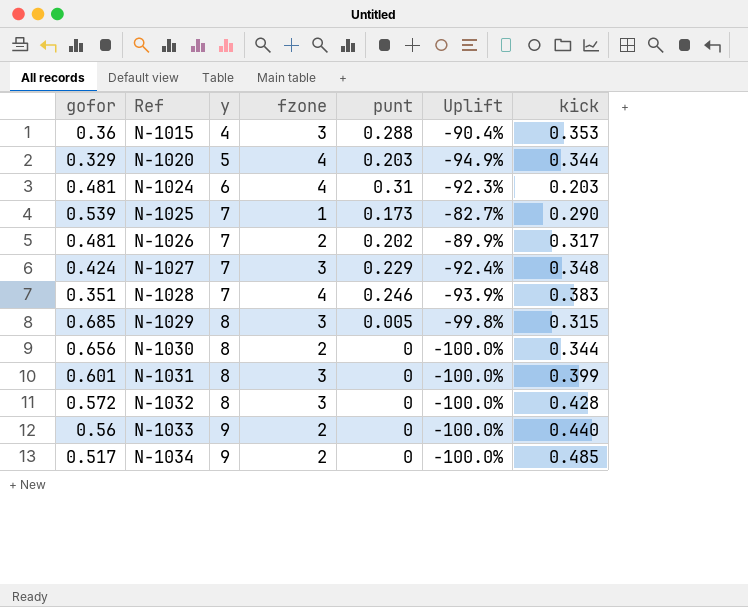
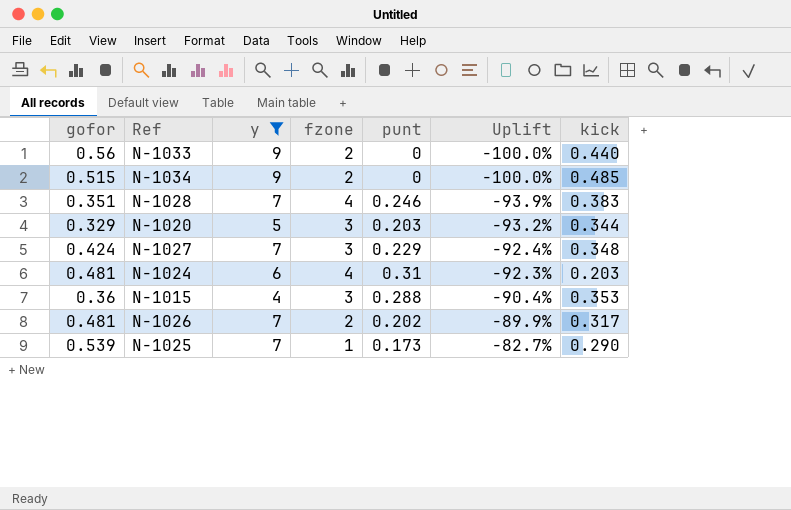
filter: none -> y != 8
row order: Ref ascending -> Uplift ascending
N-1034 | gofor: 0.517 -> 0.515
N-1020 | fzone: 4 -> 3
N-1020 | Uplift: -94.9% -> -93.2%

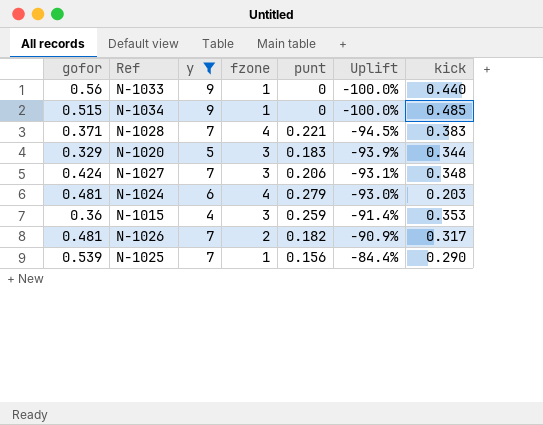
N-1033 | fzone: 2 -> 1
N-1034 | fzone: 2 -> 1
N-1028 | gofor: 0.351 -> 0.371
N-1028 | punt: 0.246 -> 0.221
N-1028 | Uplift: -93.9% -> -94.5%
N-1020 | punt: 0.203 -> 0.183
N-1020 | Uplift: -93.2% -> -93.9%
N-1027 | punt: 0.229 -> 0.206
N-1027 | Uplift: -92.4% -> -93.1%
N-1024 | punt: 0.31 -> 0.279
N-1024 | Uplift: -92.3% -> -93.0%
N-1015 | punt: 0.288 -> 0.259
N-1015 | Uplift: -90.4% -> -91.4%
N-1026 | punt: 0.202 -> 0.182
N-1026 | Uplift: -89.9% -> -90.9%
N-1025 | punt: 0.173 -> 0.156
N-1025 | Uplift: -82.7% -> -84.4%

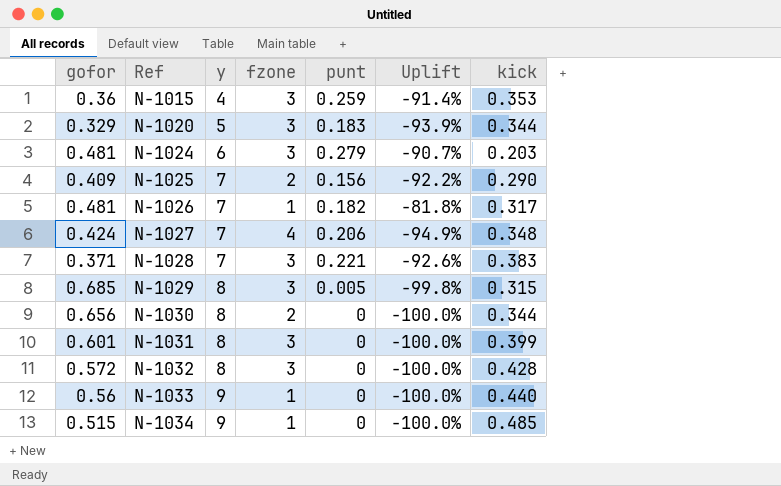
filter: y != 8 -> none
row order: Uplift ascending -> Ref ascending
N-1024 | fzone: 4 -> 3
N-1024 | Uplift: -93.0% -> -90.7%
N-1025 | gofor: 0.539 -> 0.409
N-1025 | fzone: 1 -> 2
N-1025 | Uplift: -84.4% -> -92.2%
N-1026 | fzone: 2 -> 1
N-1026 | Uplift: -90.9% -> -81.8%
N-1027 | fzone: 3 -> 4
N-1027 | Uplift: -93.1% -> -94.9%
N-1028 | fzone: 4 -> 3
N-1028 | Uplift: -94.5% -> -92.6%

